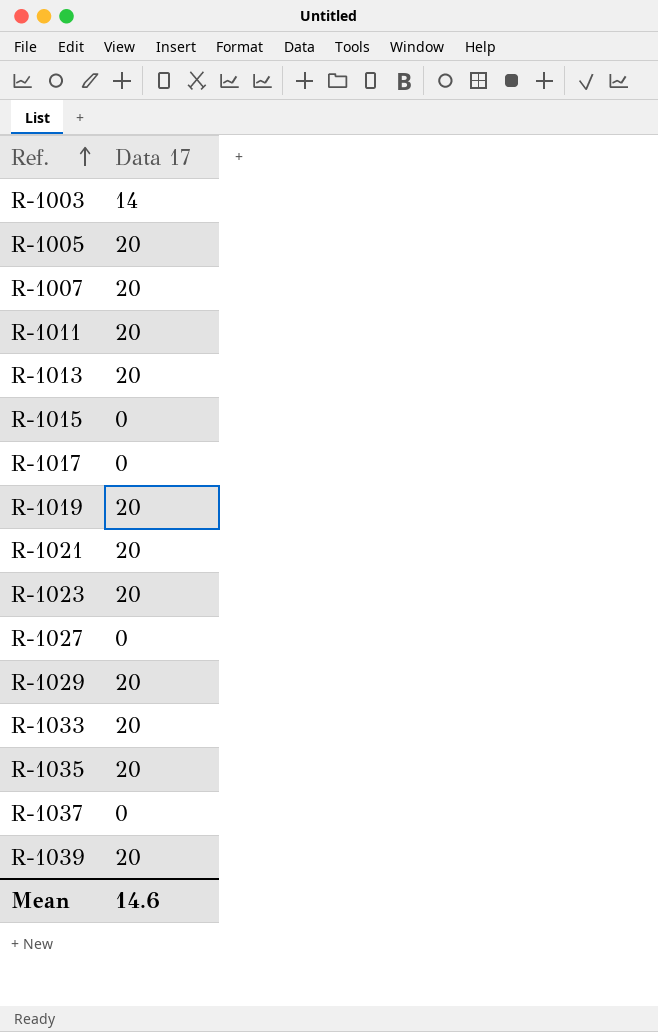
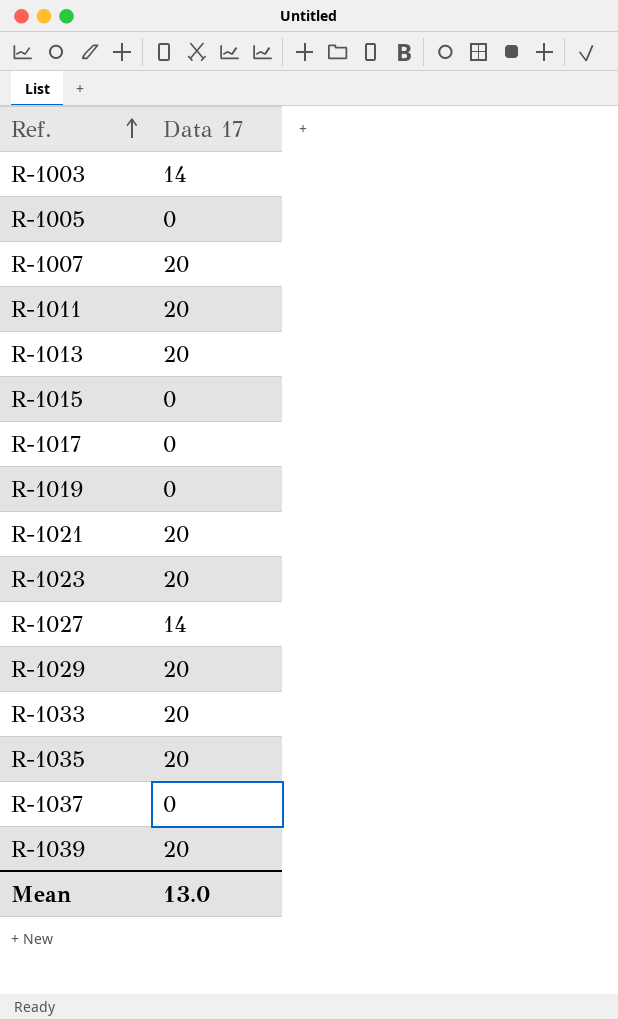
R-1005 | Data 17: 20 -> 0
R-1019 | Data 17: 20 -> 0
R-1027 | Data 17: 0 -> 14
Mean | Data 17: 14.6 -> 13.0

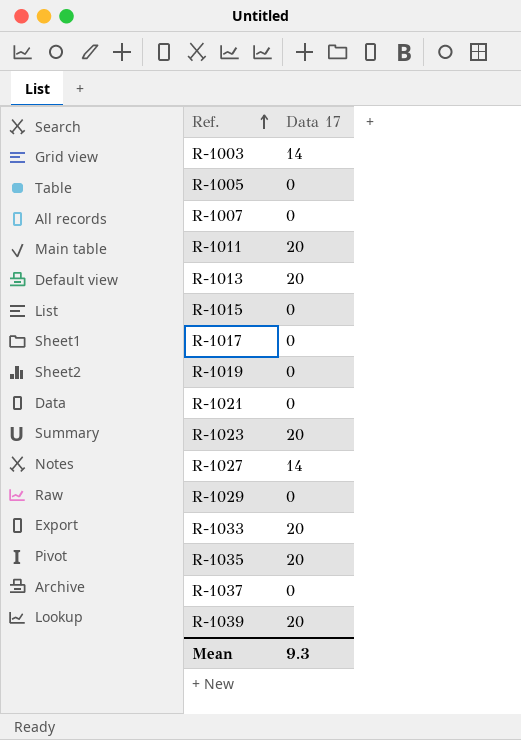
R-1007 | Data 17: 20 -> 0
R-1021 | Data 17: 20 -> 0
R-1029 | Data 17: 20 -> 0
Mean | Data 17: 13.0 -> 9.3

